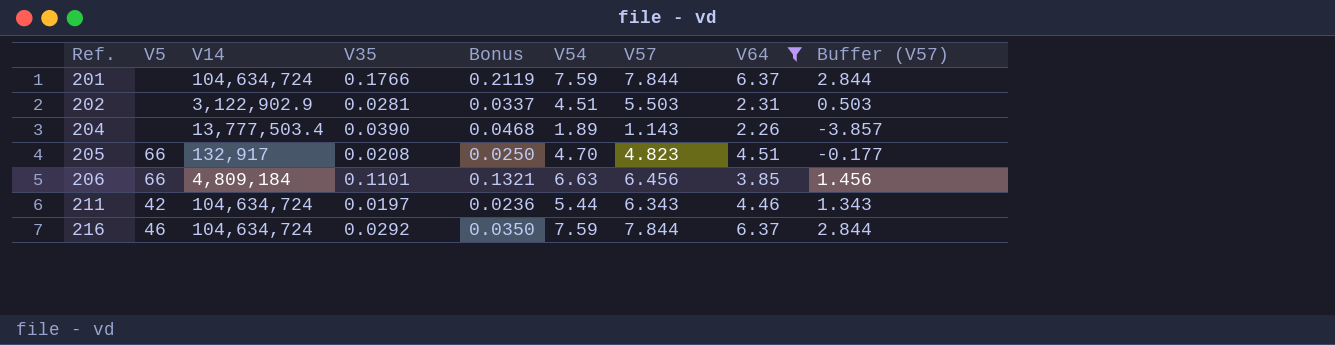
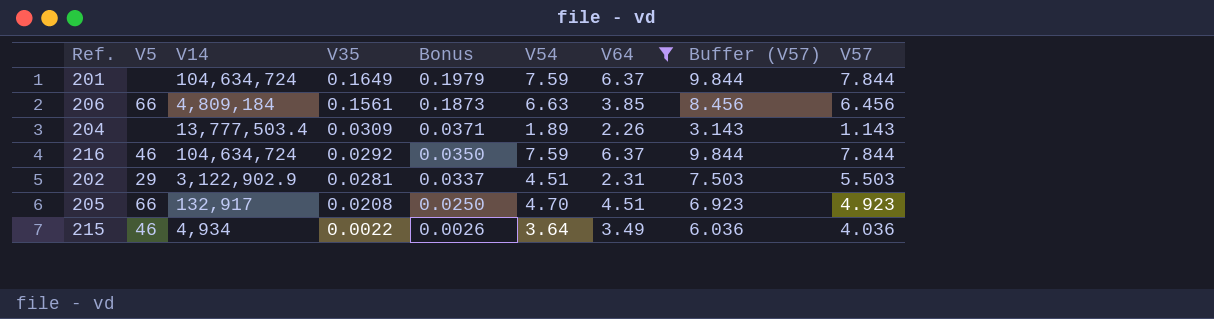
row order: Ref. ascending -> V35 descending
column Buffer (V57) | formula: [V57] - 5 -> [V57] + 2
column V57 | position: 7 -> 9
row 211: 42 | 104,634,724 | 0.0197 | 0.0236 | 5.44 | 6.343 | 4.46 | 1.343 -> none
201 | V35: 0.1766 -> 0.1649
201 | Bonus: 0.2119 -> 0.1979
206 | V35: 0.1101 -> 0.1561
206 | Bonus: 0.1321 -> 0.1873
204 | V35: 0.0390 -> 0.0309
204 | Bonus: 0.0468 -> 0.0371
202 | V5: none -> 29
205 | V57: 4.823 -> 4.923
row 215: none -> 46 | 4,934 | 0.0022 | 0.0026 | 3.64 | 3.49 | 6.036 | 4.036

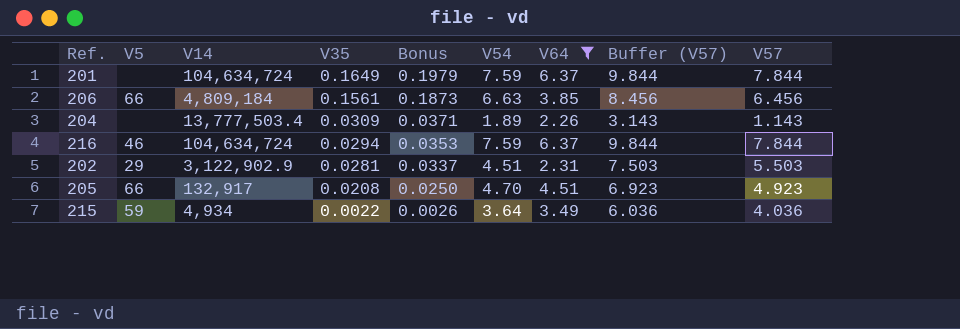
216 | V35: 0.0292 -> 0.0294
216 | Bonus: 0.0350 -> 0.0353
215 | V5: 46 -> 59

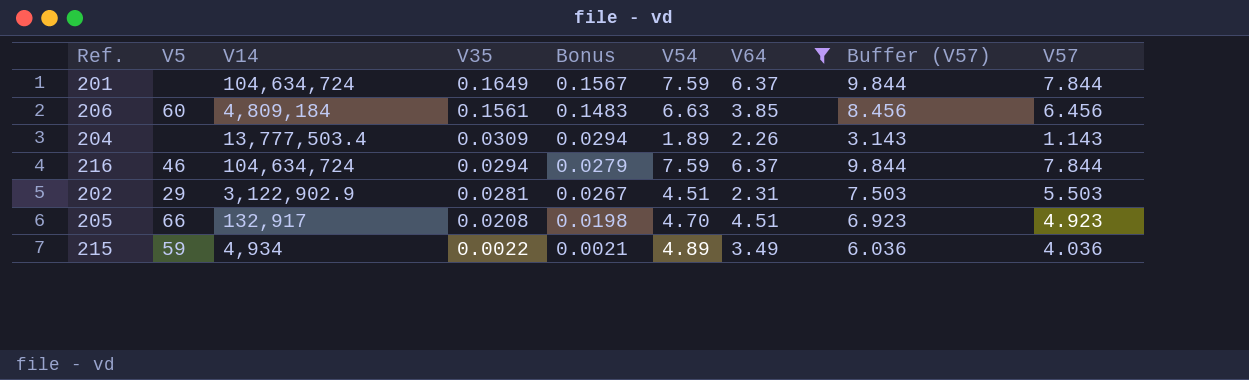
column Bonus | formula: [V35] * 1.2 -> [V35] * 0.95
206 | V5: 66 -> 60
215 | V54: 3.64 -> 4.89

